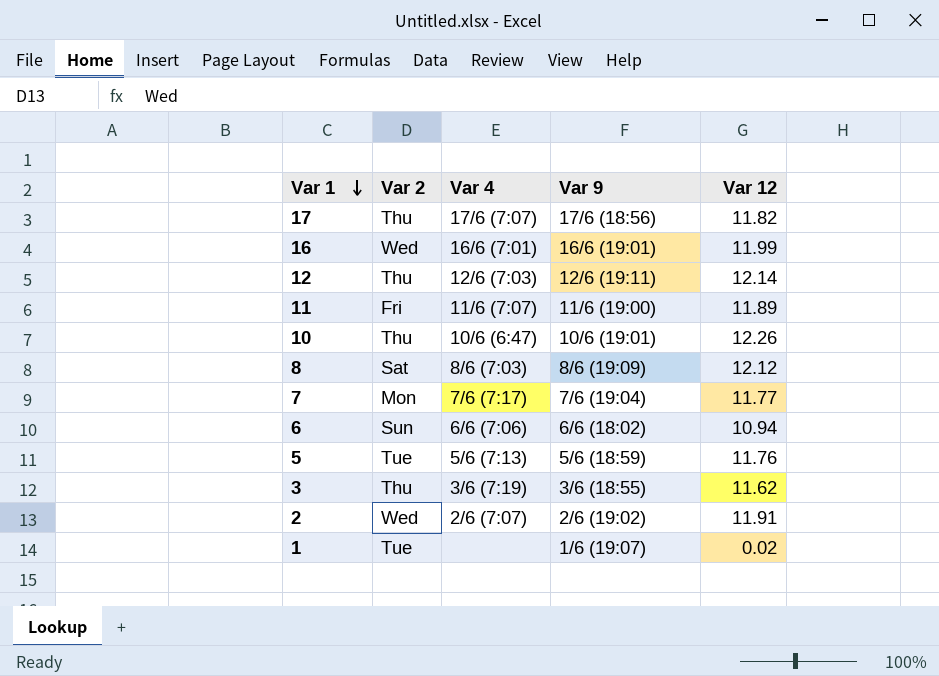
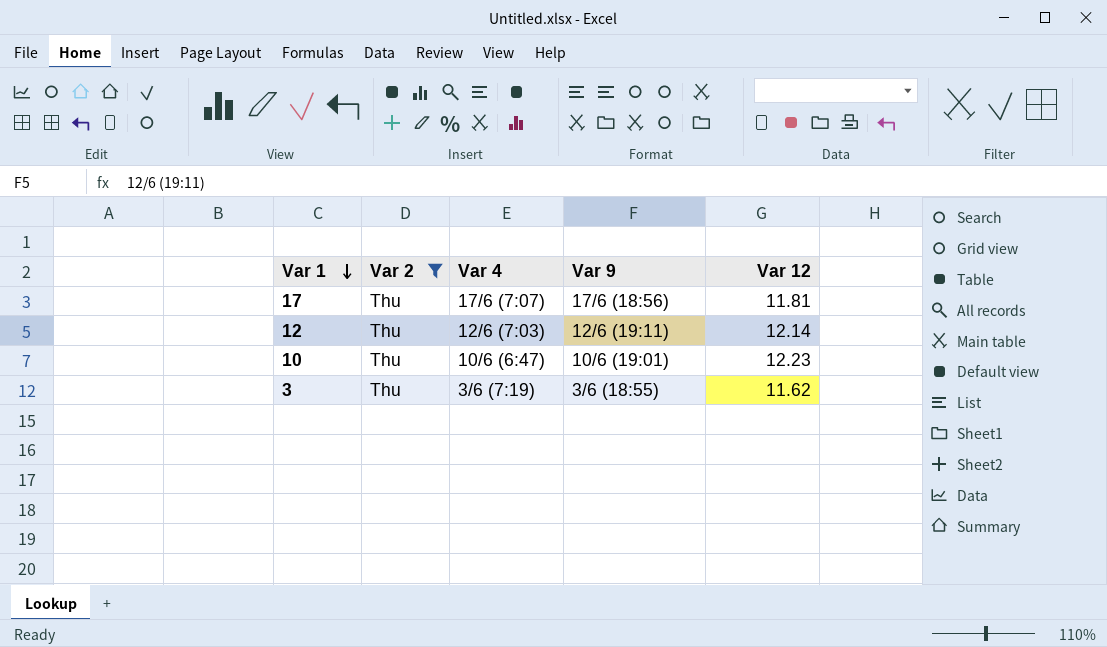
filter: none -> Var 2 = Thu
17 | Var 12: 11.82 -> 11.81
10 | Var 12: 12.26 -> 12.23

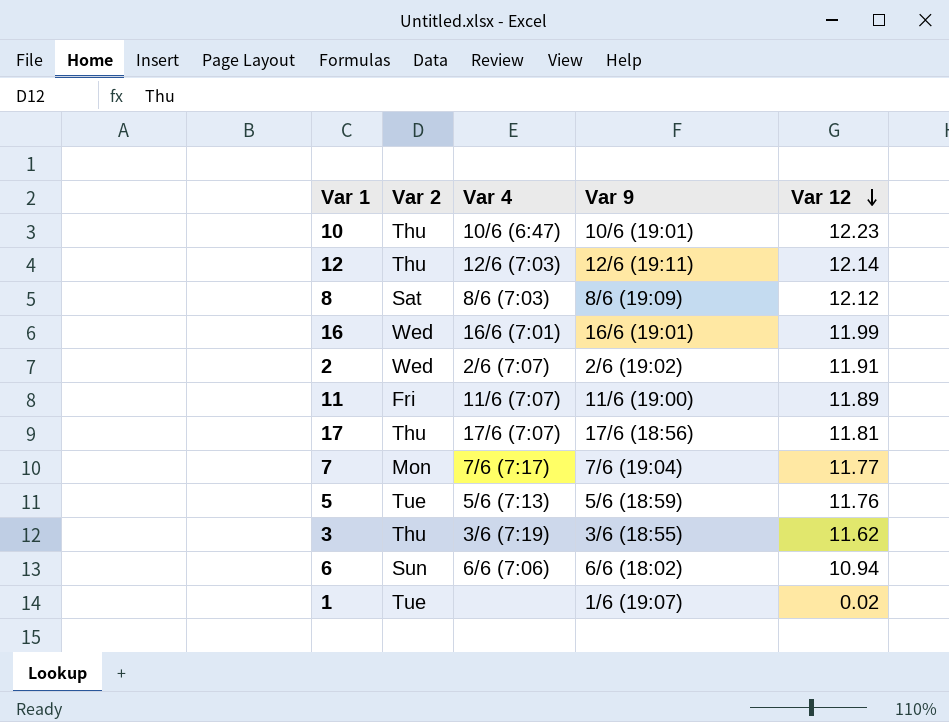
filter: Var 2 = Thu -> none
row order: Var 1 descending -> Var 12 descending

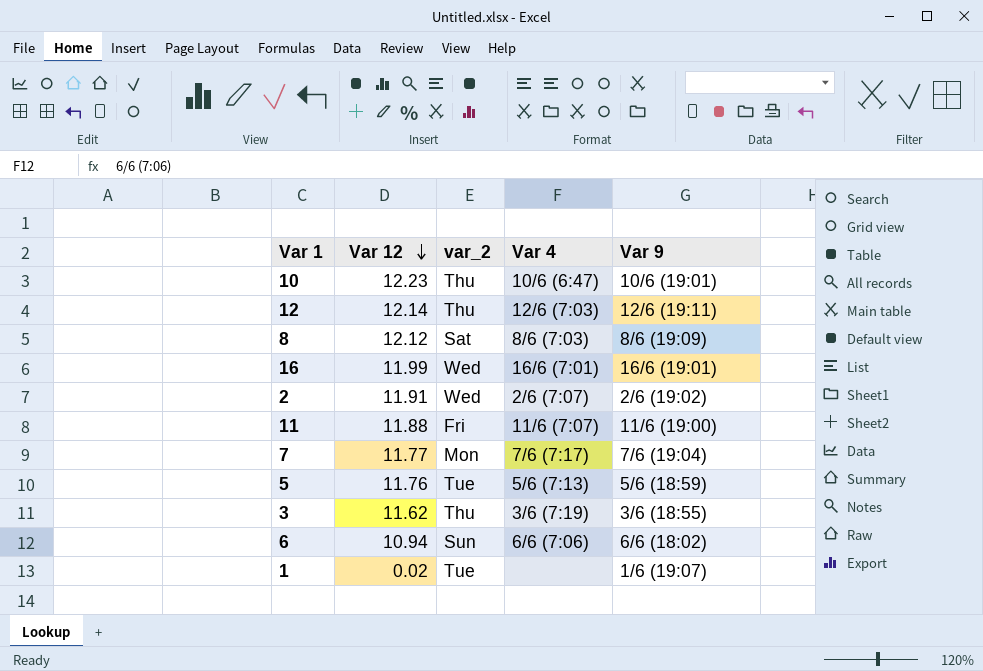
column Var 12 | position: 5 -> 2
column name: Var 2 -> var_2
row 17: Thu | 17/6 (7:07) | 17/6 (18:56) | 11.81 -> none
11 | Var 12: 11.89 -> 11.88

